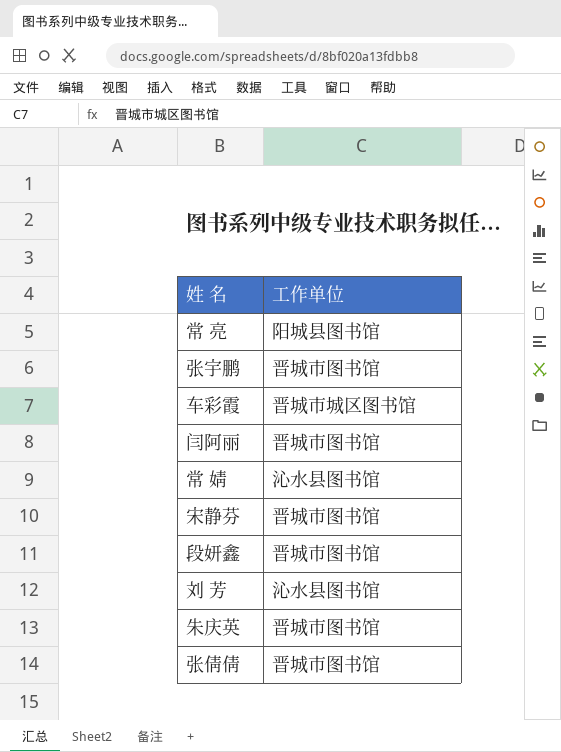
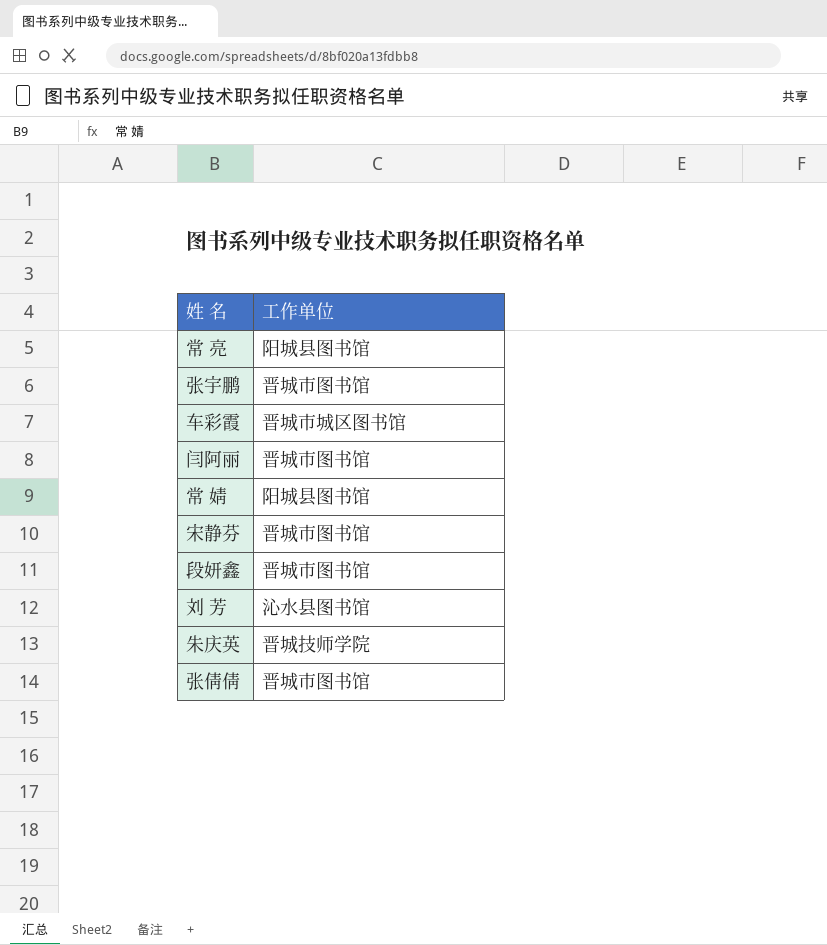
常 婧 | 工作单位: 沁水县图书馆 -> 阳城县图书馆
朱庆英 | 工作单位: 晋城市图书馆 -> 晋城技师学院

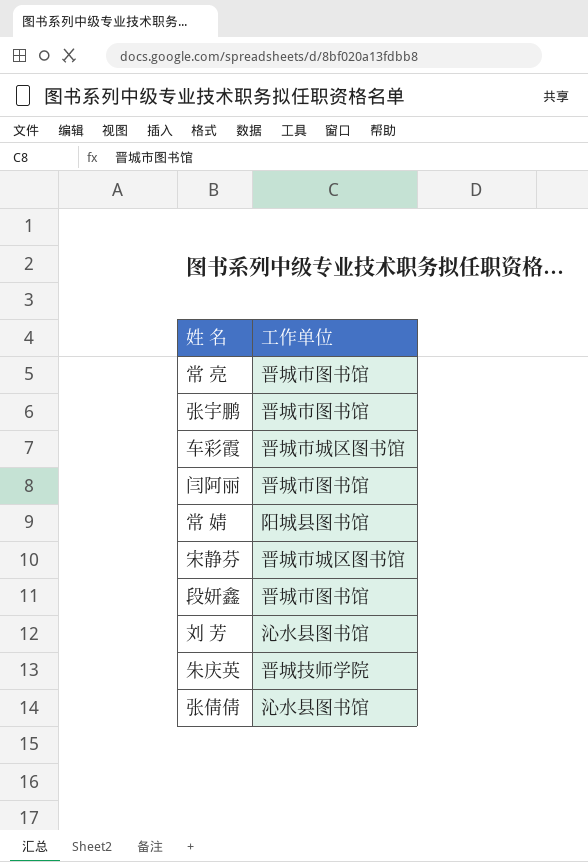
常 亮 | 工作单位: 阳城县图书馆 -> 晋城市图书馆
宋静芬 | 工作单位: 晋城市图书馆 -> 晋城市城区图书馆
张倩倩 | 工作单位: 晋城市图书馆 -> 沁水县图书馆

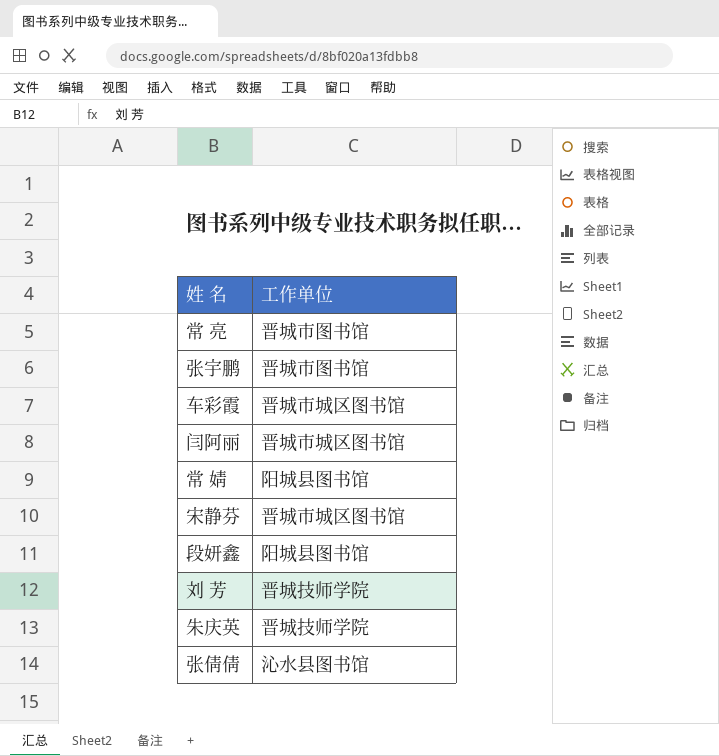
闫阿丽 | 工作单位: 晋城市图书馆 -> 晋城市城区图书馆
段妍鑫 | 工作单位: 晋城市图书馆 -> 阳城县图书馆
刘 芳 | 工作单位: 沁水县图书馆 -> 晋城技师学院

